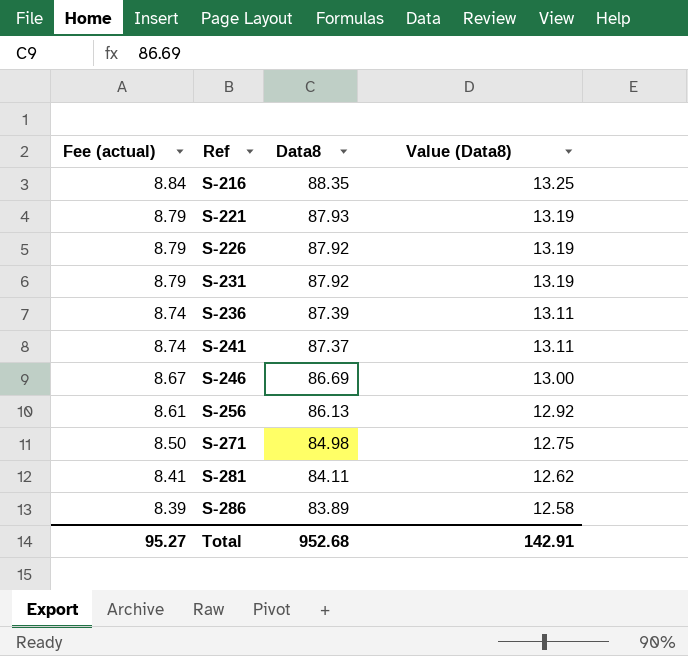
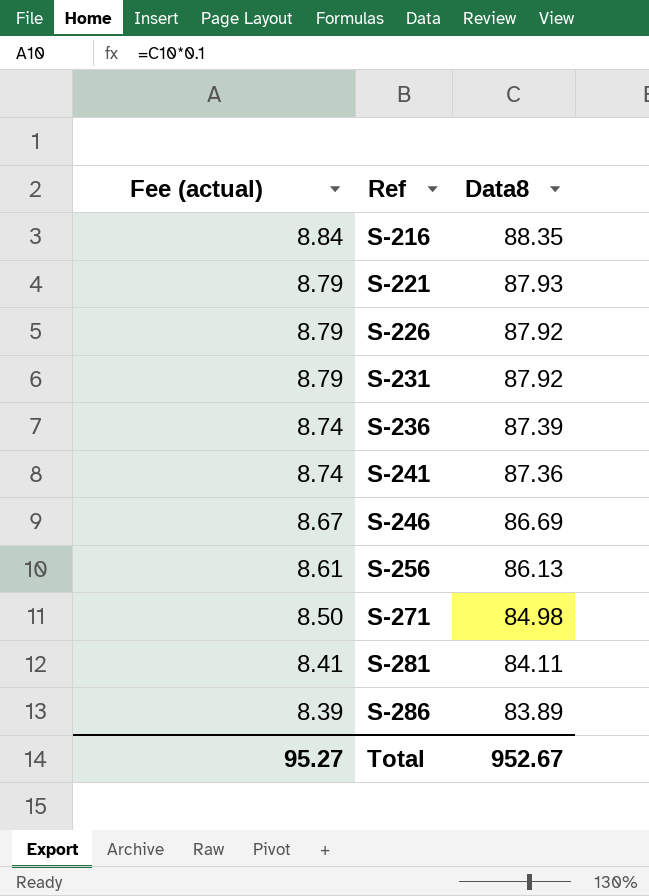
column Value (Data8) | formula: [Data8] * 0.15 -> none
S-241 | Data8: 87.37 -> 87.36
Total | Data8: 952.68 -> 952.67

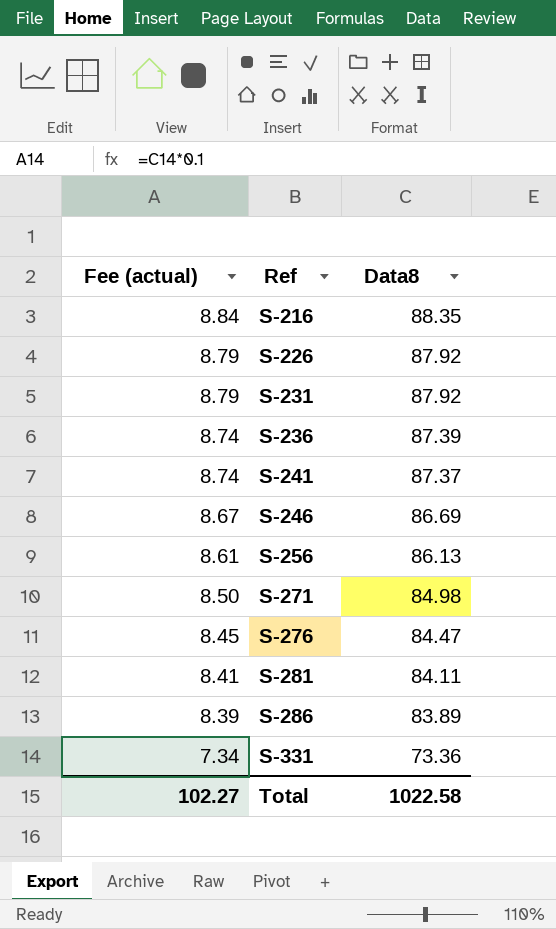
row S-221: 8.79 | 87.93 -> none
S-241 | Data8: 87.36 -> 87.37
row S-276: none -> 8.45 | 84.47
row S-331: none -> 7.34 | 73.36
Total | Fee (actual): 95.27 -> 102.27
Total | Data8: 952.67 -> 1022.58

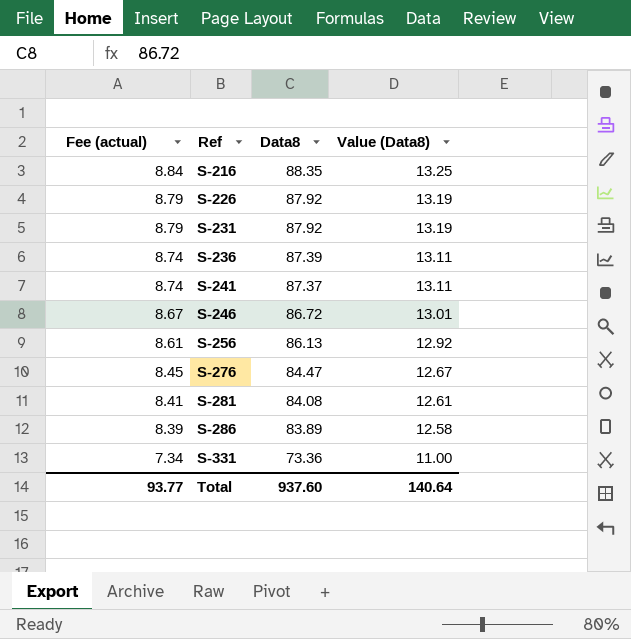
column Value (Data8) | formula: none -> [Data8] * 0.15
row S-271: 8.50 | 84.98 -> none
S-246 | Data8: 86.69 -> 86.72
S-281 | Data8: 84.11 -> 84.08
Total | Fee (actual): 102.27 -> 93.77
Total | Data8: 1022.58 -> 937.60

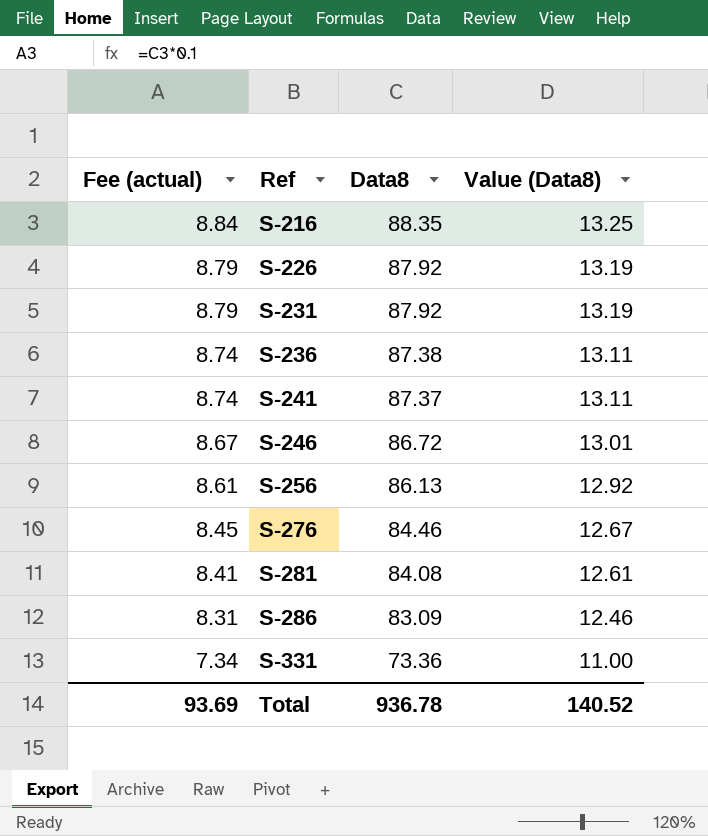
S-236 | Data8: 87.39 -> 87.38
S-276 | Data8: 84.47 -> 84.46
S-286 | Fee (actual): 8.39 -> 8.31
S-286 | Data8: 83.89 -> 83.09
S-286 | Value (Data8): 12.58 -> 12.46
Total | Fee (actual): 93.77 -> 93.69
Total | Data8: 937.60 -> 936.78
Total | Value (Data8): 140.64 -> 140.52

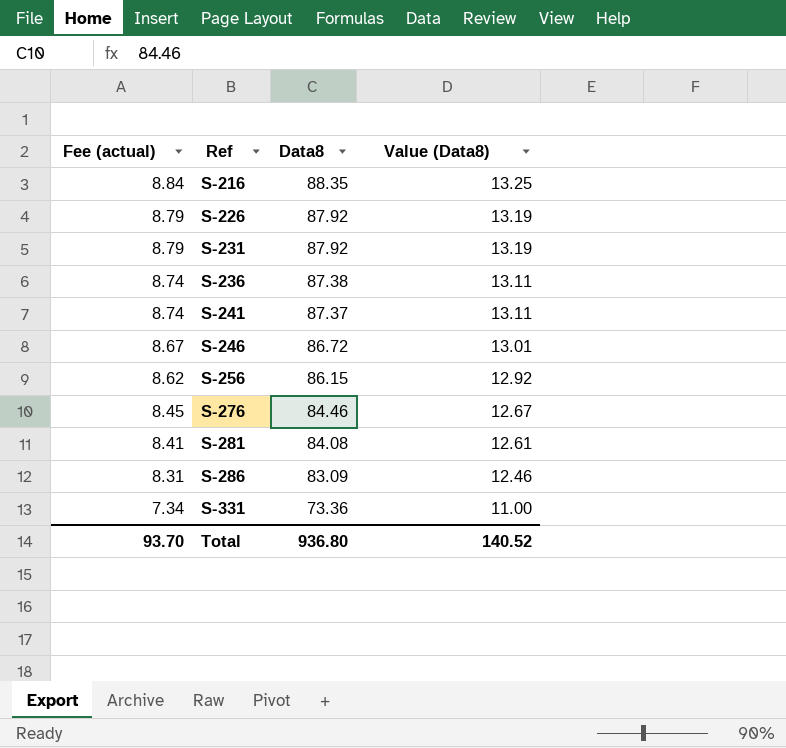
S-256 | Fee (actual): 8.61 -> 8.62
S-256 | Data8: 86.13 -> 86.15
Total | Fee (actual): 93.69 -> 93.70
Total | Data8: 936.78 -> 936.80

